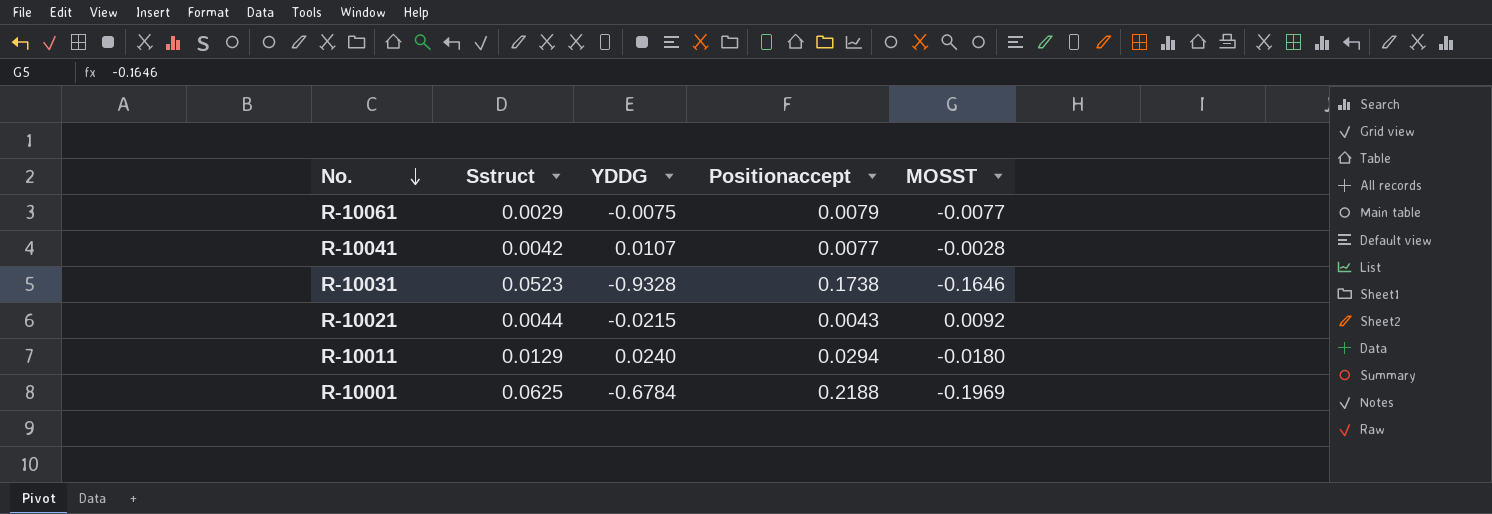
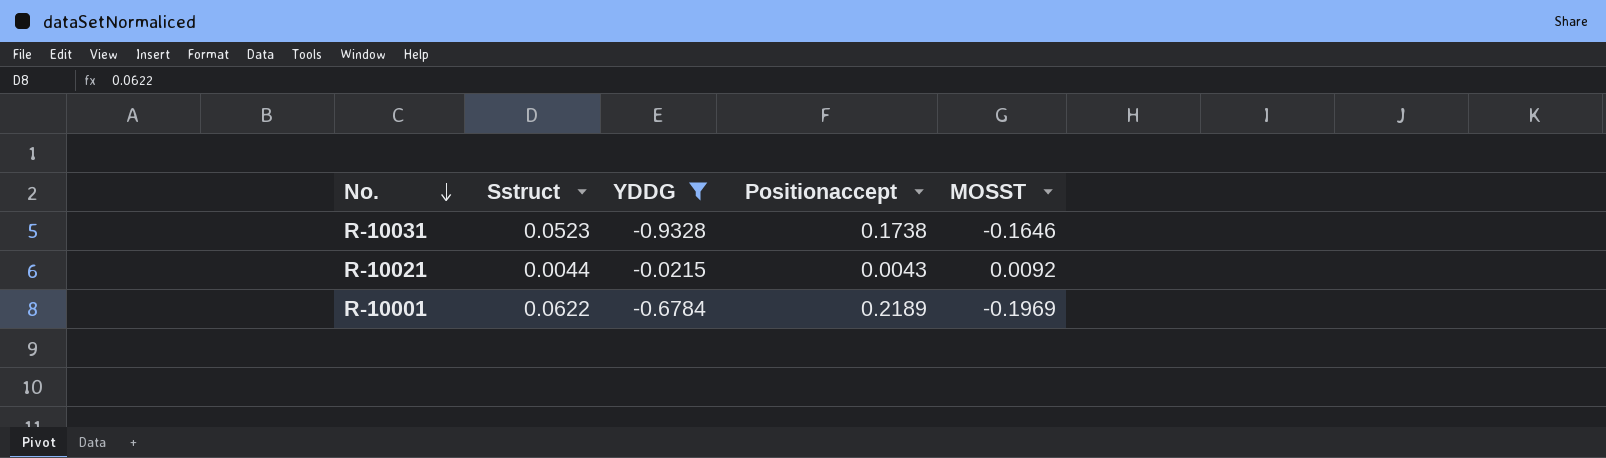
filter: none -> YDDG <= -0.0215
R-10001 | Sstruct: 0.0625 -> 0.0622
R-10001 | Positionaccept: 0.2188 -> 0.2189

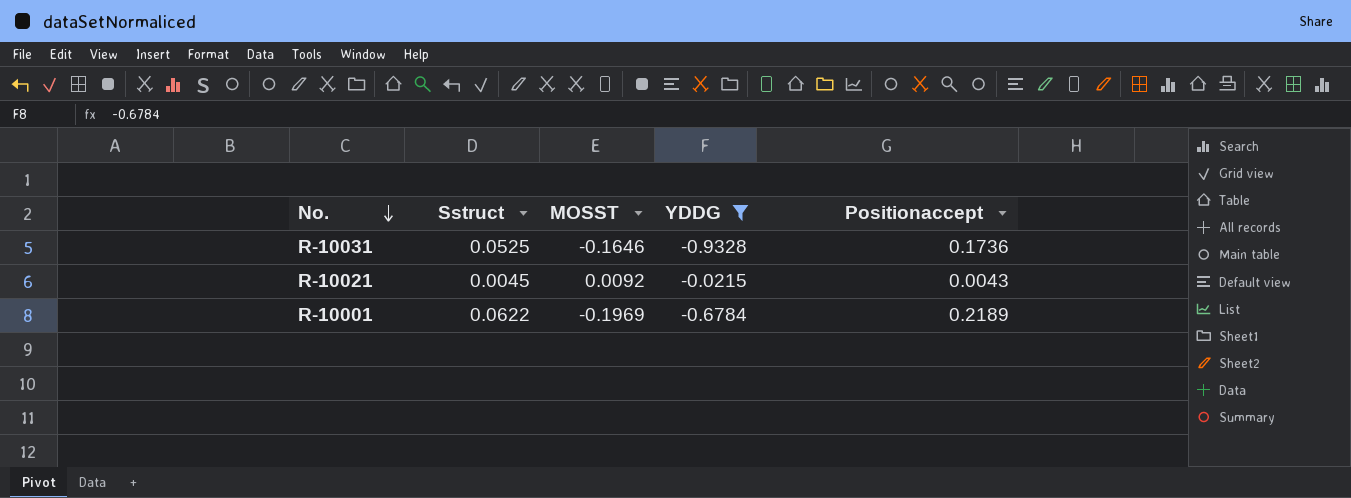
column MOSST | position: 5 -> 3
R-10031 | Sstruct: 0.0523 -> 0.0525
R-10031 | Positionaccept: 0.1738 -> 0.1736
R-10021 | Sstruct: 0.0044 -> 0.0045

